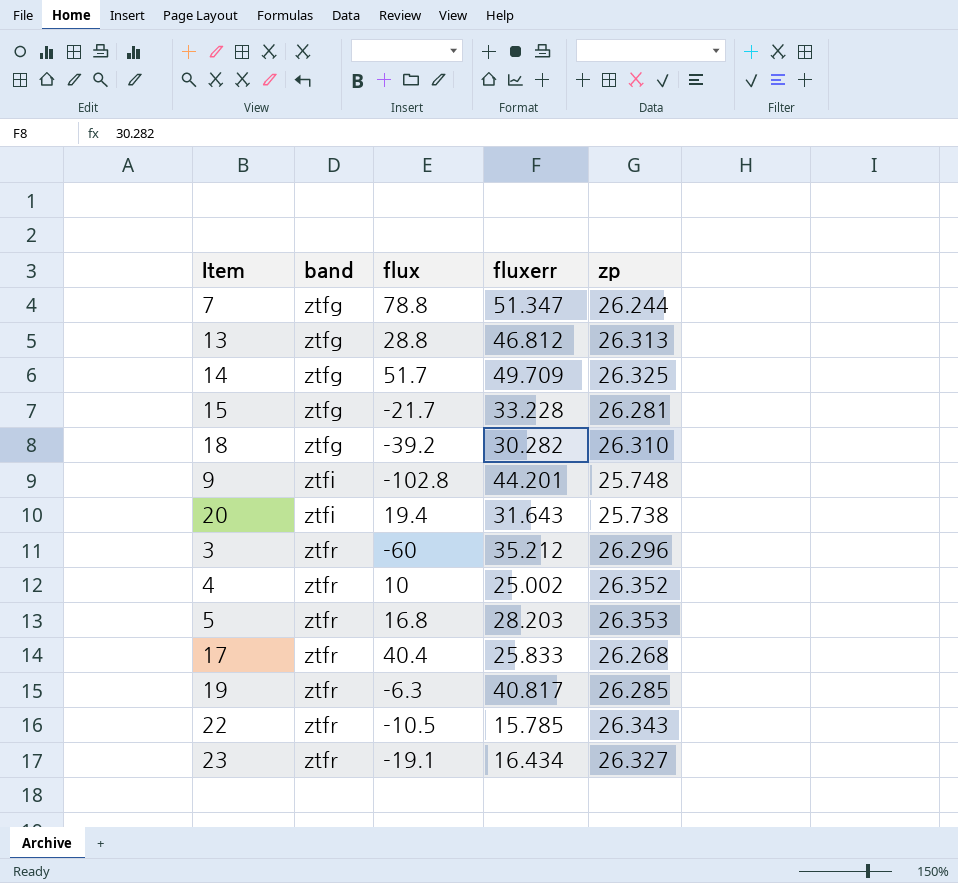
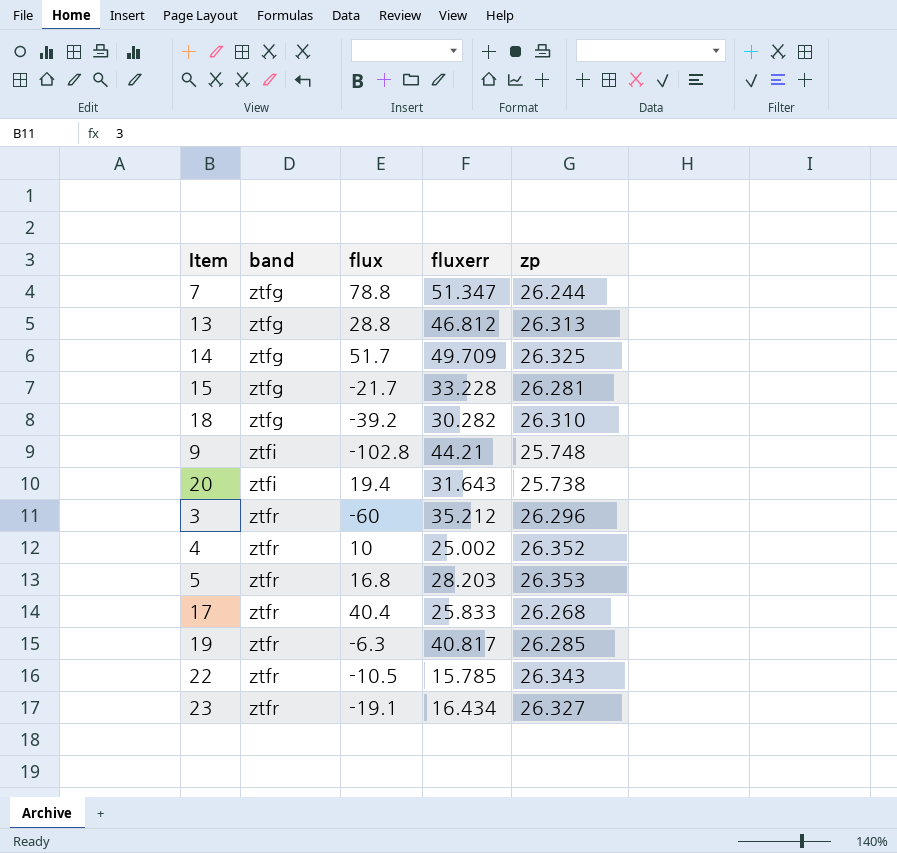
9 | fluxerr: 44.201 -> 44.21

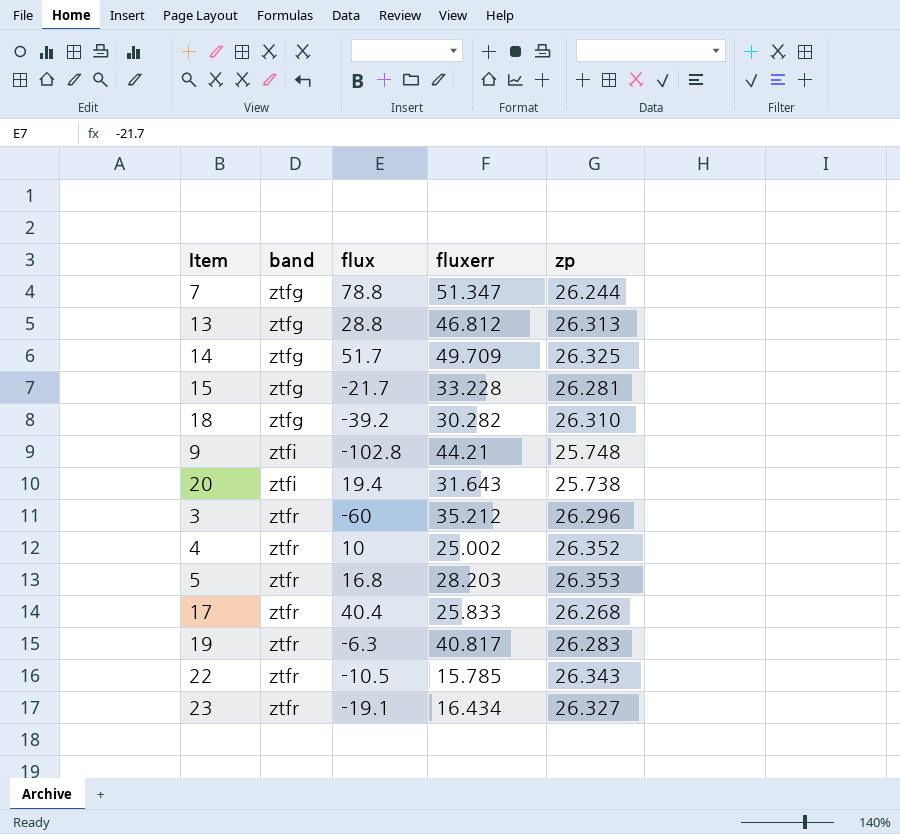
19 | zp: 26.285 -> 26.283

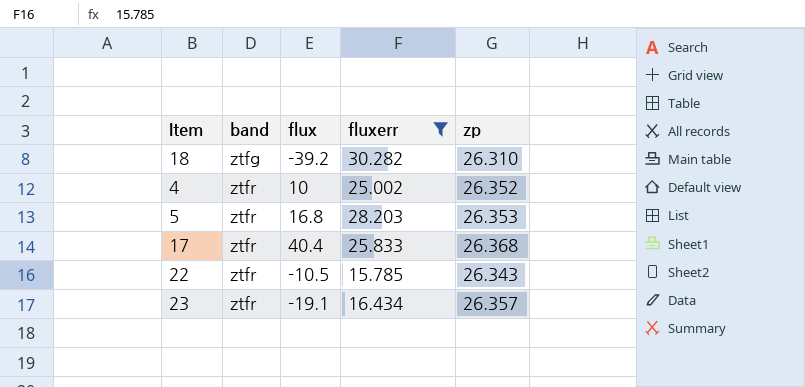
filter: none -> fluxerr <= 30.282
17 | zp: 26.268 -> 26.368
23 | zp: 26.327 -> 26.357

